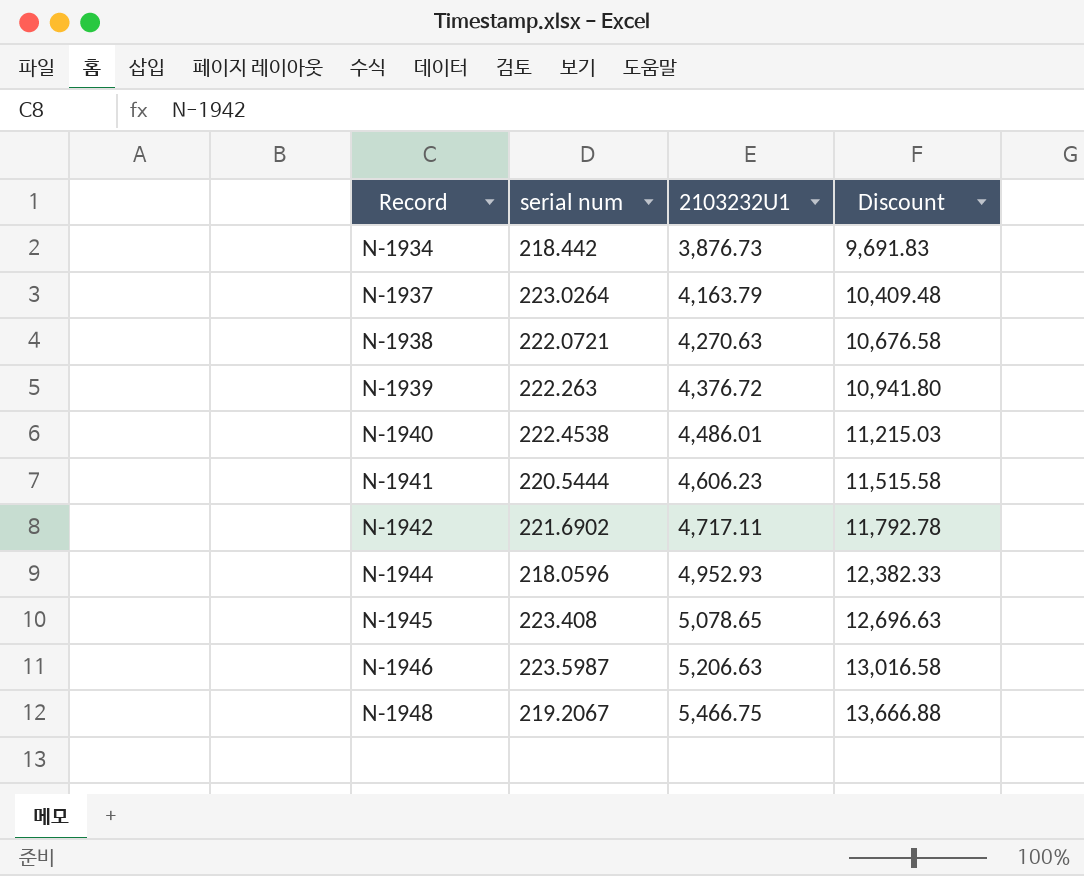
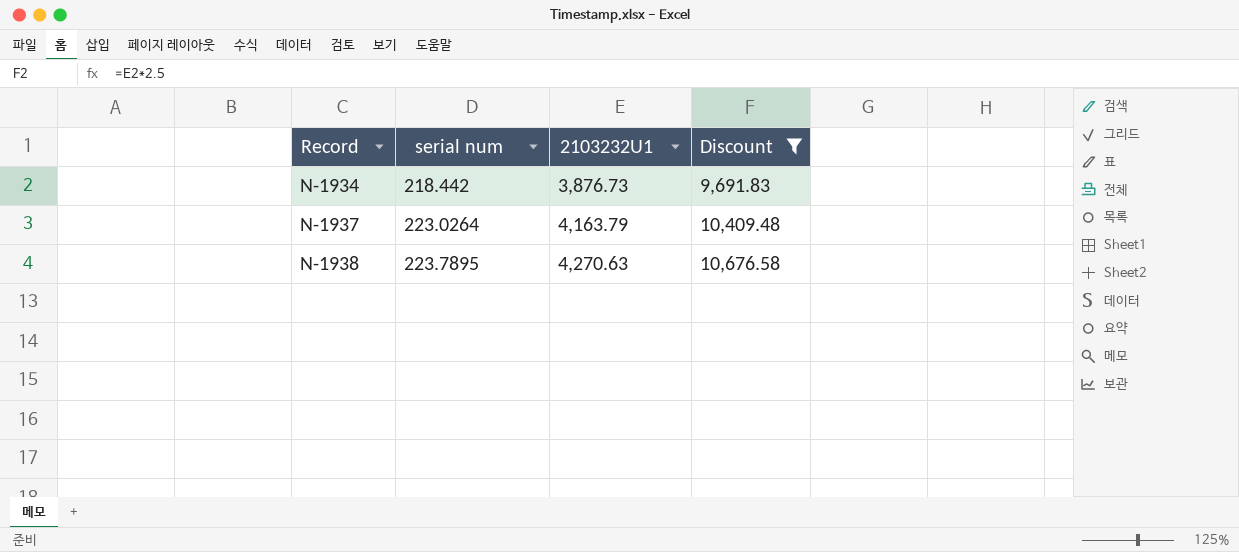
filter: none -> Discount <= 10,676.58
N-1938 | serial num: 222.0721 -> 223.7895

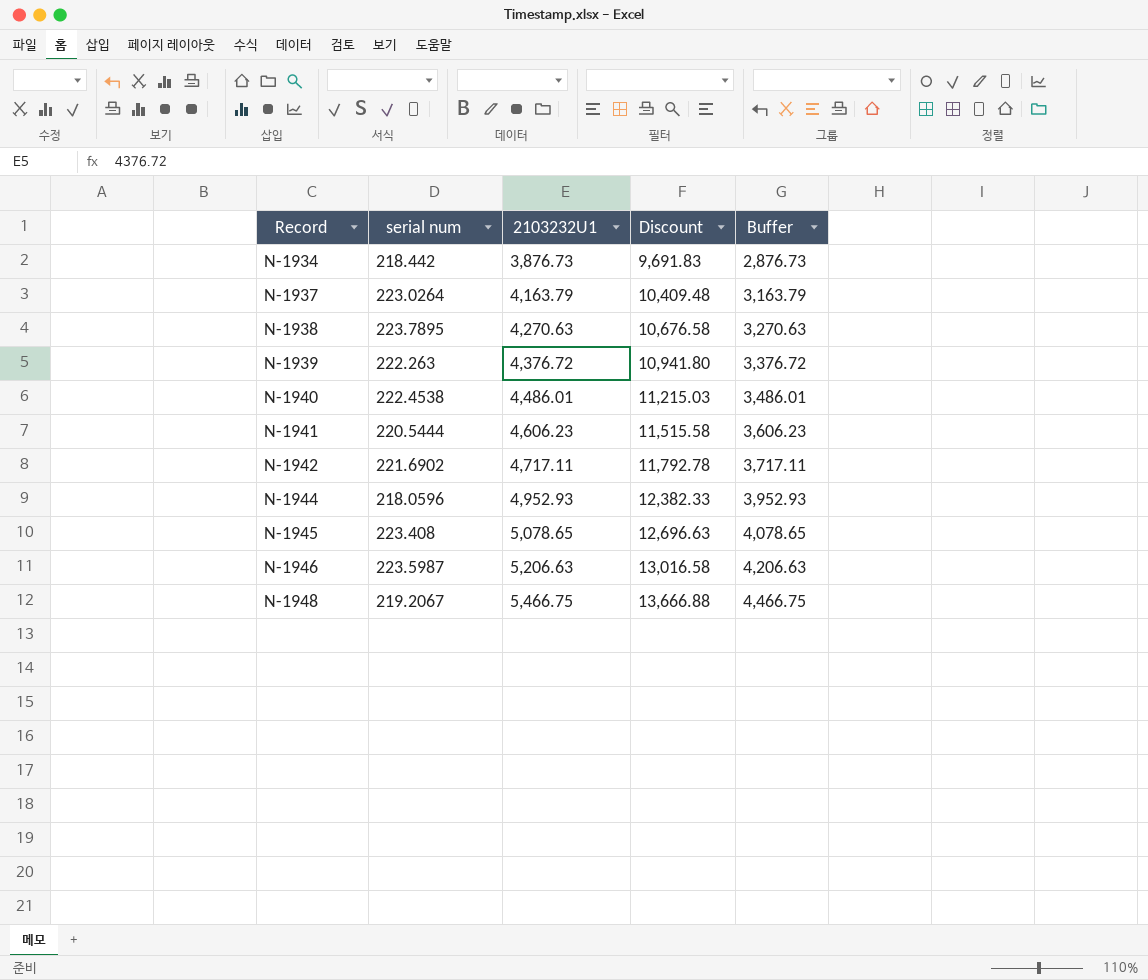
filter: Discount <= 10,676.58 -> none
column Buffer | formula: none -> [2103232U1] - 1000

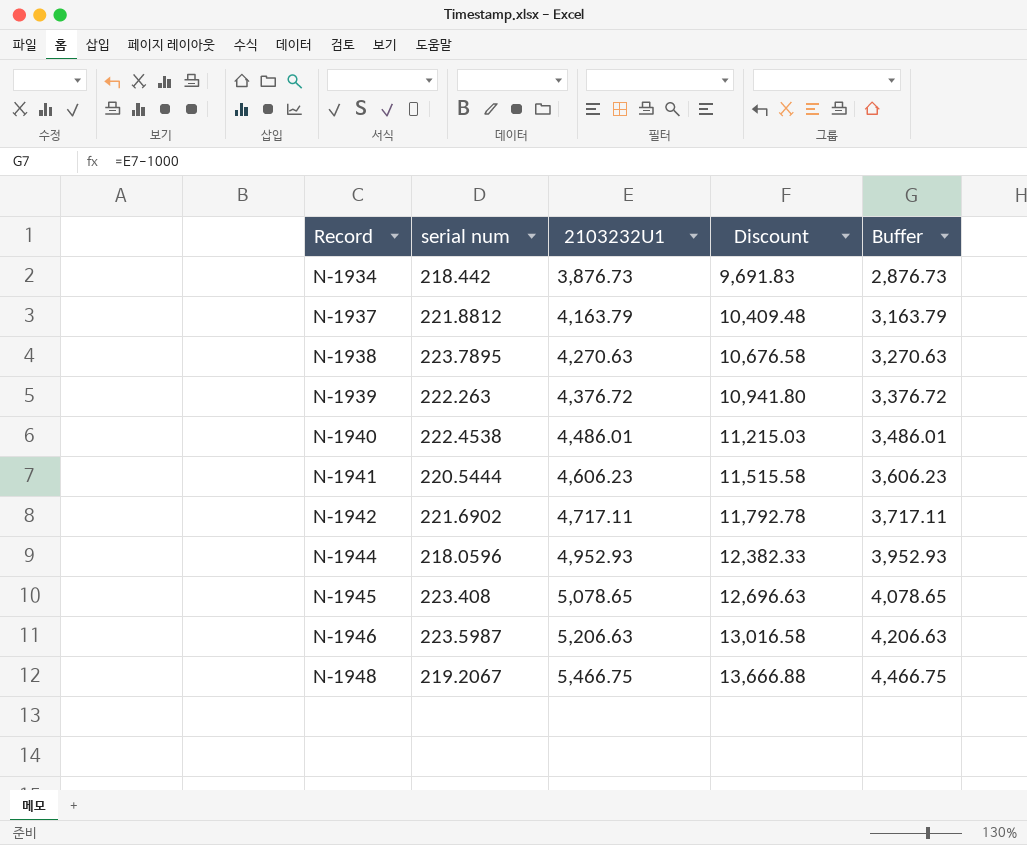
N-1937 | serial num: 223.0264 -> 221.8812

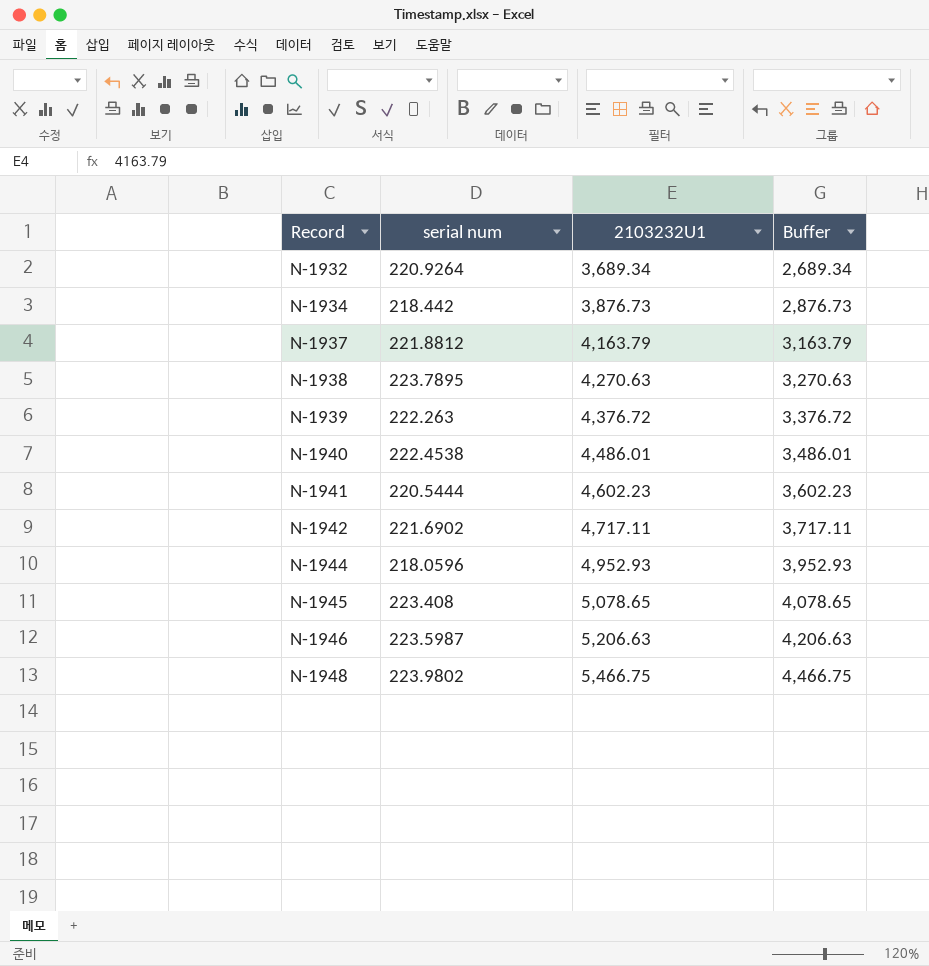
column Discount | formula: [2103232U1] * 2.5 -> none
row N-1932: none -> 220.9264 | 3,689.34 | 2,689.34
N-1941 | 2103232U1: 4,606.23 -> 4,602.23
N-1941 | Buffer: 3,606.23 -> 3,602.23
N-1948 | serial num: 219.2067 -> 223.9802

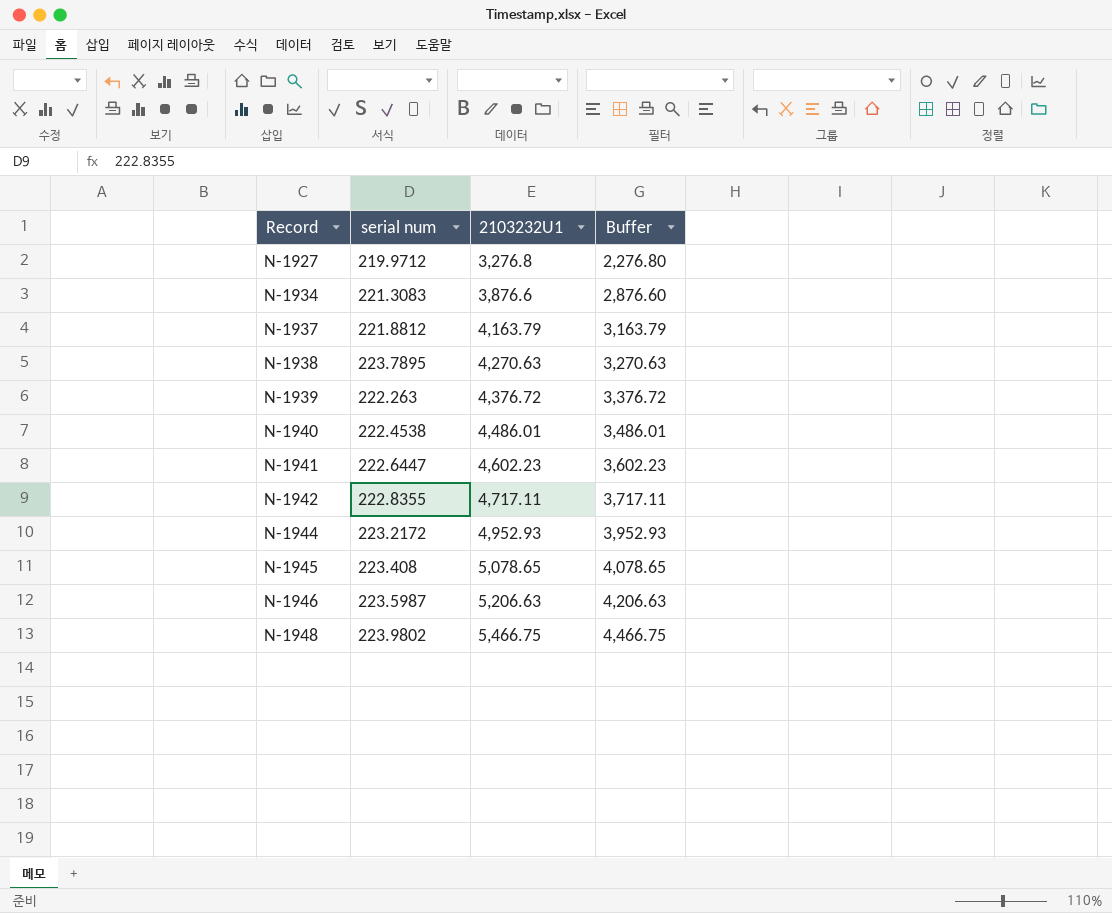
row N-1932: 220.9264 | 3,689.34 | 2,689.34 -> none
row N-1927: none -> 219.9712 | 3,276.8 | 2,276.80
N-1934 | serial num: 218.442 -> 221.3083
N-1934 | 2103232U1: 3,876.73 -> 3,876.6
N-1934 | Buffer: 2,876.73 -> 2,876.60
N-1941 | serial num: 220.5444 -> 222.6447
N-1942 | serial num: 221.6902 -> 222.8355
N-1944 | serial num: 218.0596 -> 223.2172

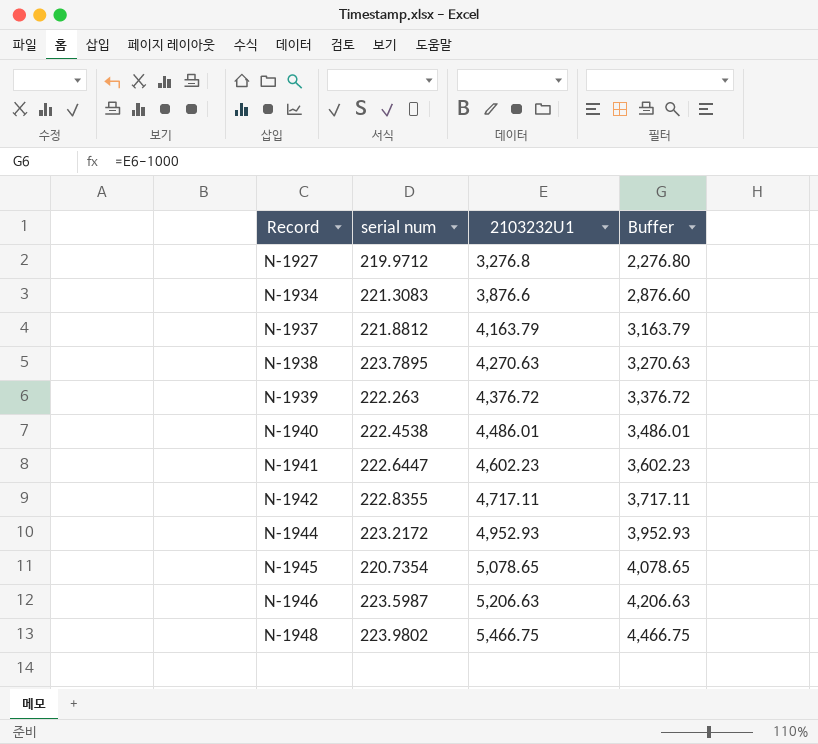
N-1945 | serial num: 223.408 -> 220.7354

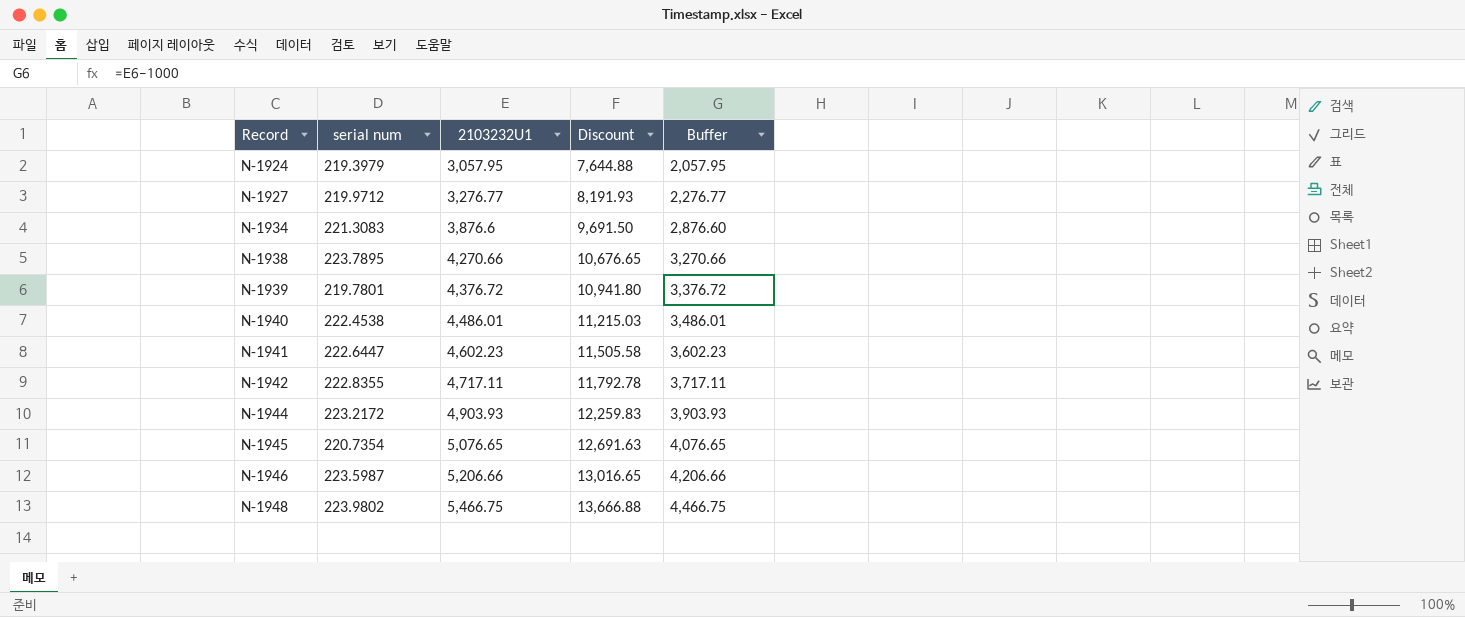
column Discount | formula: none -> [2103232U1] * 2.5
row N-1937: 221.8812 | 4,163.79 | 3,163.79 -> none
row N-1924: none -> 219.3979 | 3,057.95 | 7,644.88 | 2,057.95
N-1927 | 2103232U1: 3,276.8 -> 3,276.77
N-1927 | Buffer: 2,276.80 -> 2,276.77
N-1938 | 2103232U1: 4,270.63 -> 4,270.66
N-1938 | Buffer: 3,270.63 -> 3,270.66
N-1939 | serial num: 222.263 -> 219.7801
N-1944 | 2103232U1: 4,952.93 -> 4,903.93
N-1944 | Buffer: 3,952.93 -> 3,903.93
N-1945 | 2103232U1: 5,078.65 -> 5,076.65
N-1945 | Buffer: 4,078.65 -> 4,076.65
N-1946 | 2103232U1: 5,206.63 -> 5,206.66
N-1946 | Buffer: 4,206.63 -> 4,206.66

